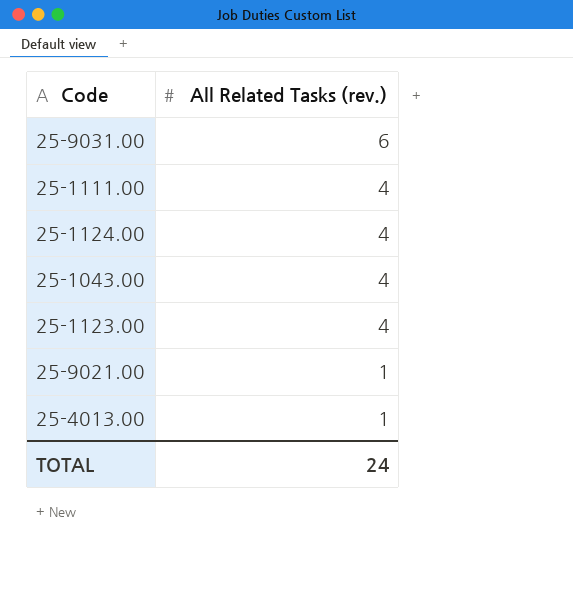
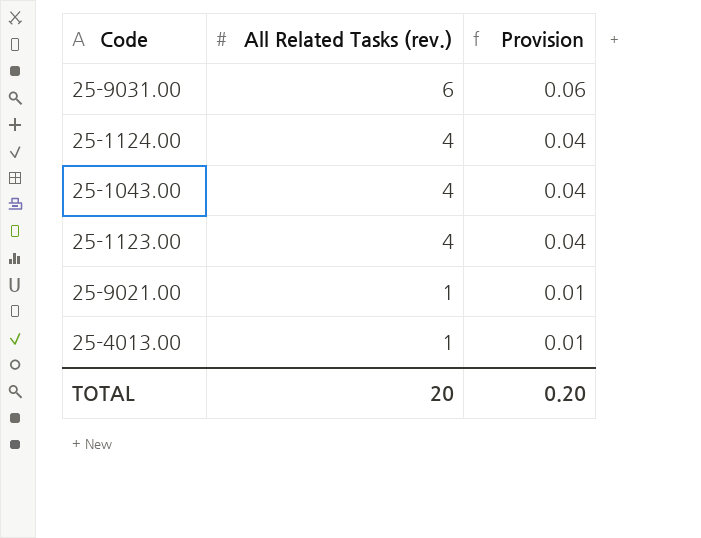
column Provision | formula: none -> [All Related Tasks (rev.)] * 0.01
row 25-1111.00: 4 -> none
TOTAL | All Related Tasks (rev.): 24 -> 20

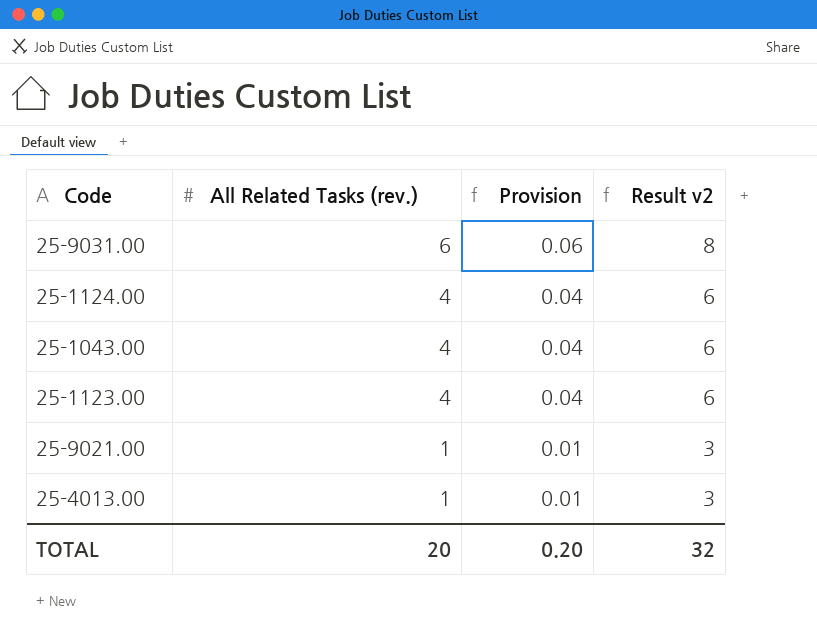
column Result v2 | formula: none -> [All Related Tasks (rev.)] + 2

